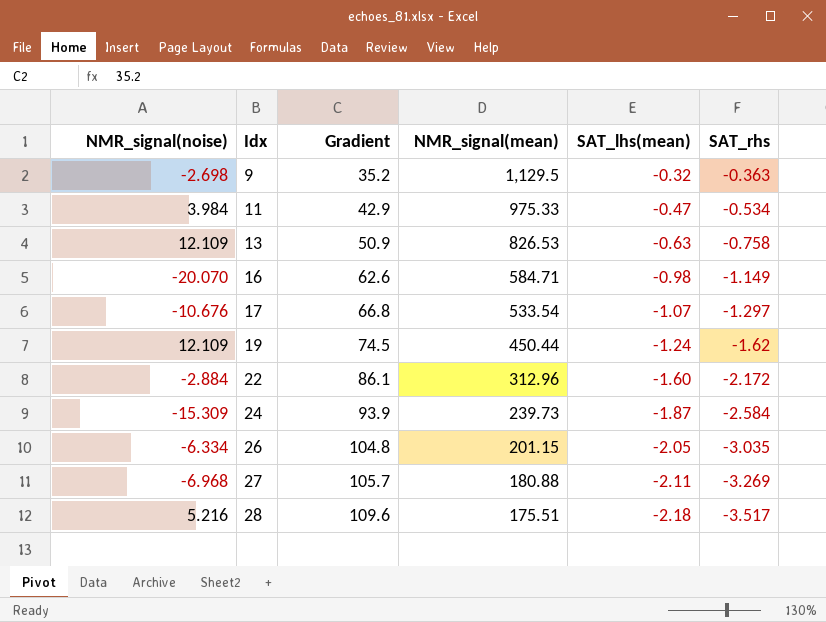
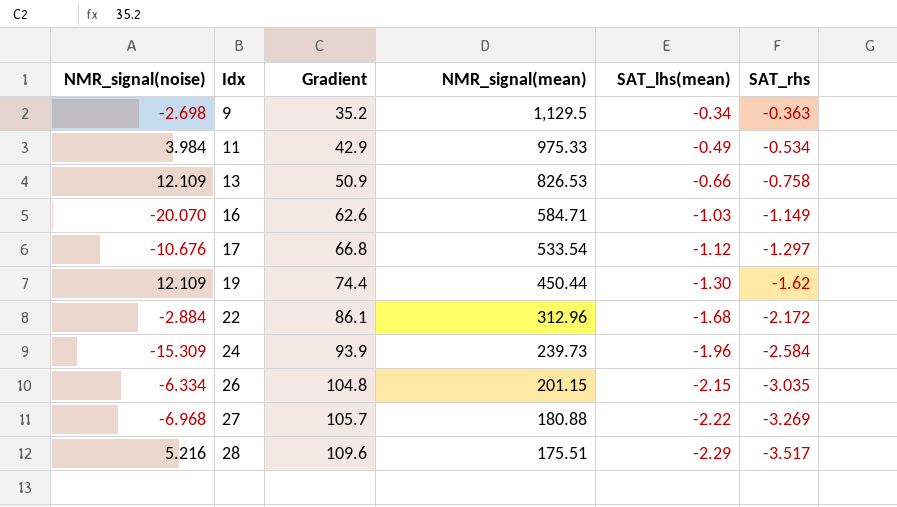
9 | SAT_lhs(mean): -0.32 -> -0.34
11 | SAT_lhs(mean): -0.47 -> -0.49
13 | SAT_lhs(mean): -0.63 -> -0.66
16 | SAT_lhs(mean): -0.98 -> -1.03
17 | SAT_lhs(mean): -1.07 -> -1.12
19 | Gradient: 74.5 -> 74.4
19 | SAT_lhs(mean): -1.24 -> -1.30
22 | SAT_lhs(mean): -1.60 -> -1.68
24 | SAT_lhs(mean): -1.87 -> -1.96
26 | SAT_lhs(mean): -2.05 -> -2.15
27 | SAT_lhs(mean): -2.11 -> -2.22
28 | SAT_lhs(mean): -2.18 -> -2.29

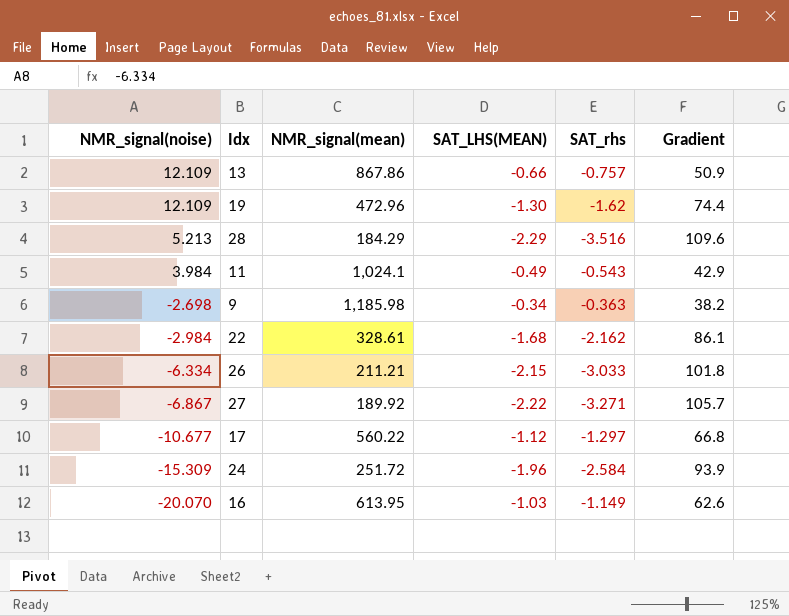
row order: Idx ascending -> NMR_signal(noise) descending
column name: SAT_lhs(mean) -> SAT_LHS(MEAN)
column Gradient | position: 3 -> 6
13 | NMR_signal(mean): 826.53 -> 867.86
13 | SAT_rhs: -0.758 -> -0.757
19 | NMR_signal(mean): 450.44 -> 472.96
28 | NMR_signal(noise): 5.216 -> 5.213
28 | NMR_signal(mean): 175.51 -> 184.29
28 | SAT_rhs: -3.517 -> -3.516
11 | NMR_signal(mean): 975.33 -> 1,024.1
11 | SAT_rhs: -0.534 -> -0.543
9 | NMR_signal(mean): 1,129.5 -> 1,185.98
9 | Gradient: 35.2 -> 38.2
22 | NMR_signal(noise): -2.884 -> -2.984
22 | NMR_signal(mean): 312.96 -> 328.61
22 | SAT_rhs: -2.172 -> -2.162
26 | NMR_signal(mean): 201.15 -> 211.21
26 | SAT_rhs: -3.035 -> -3.033
26 | Gradient: 104.8 -> 101.8
27 | NMR_signal(noise): -6.968 -> -6.867
27 | NMR_signal(mean): 180.88 -> 189.92
27 | SAT_rhs: -3.269 -> -3.271
17 | NMR_signal(noise): -10.676 -> -10.677
17 | NMR_signal(mean): 533.54 -> 560.22
24 | NMR_signal(mean): 239.73 -> 251.72
16 | NMR_signal(mean): 584.71 -> 613.95

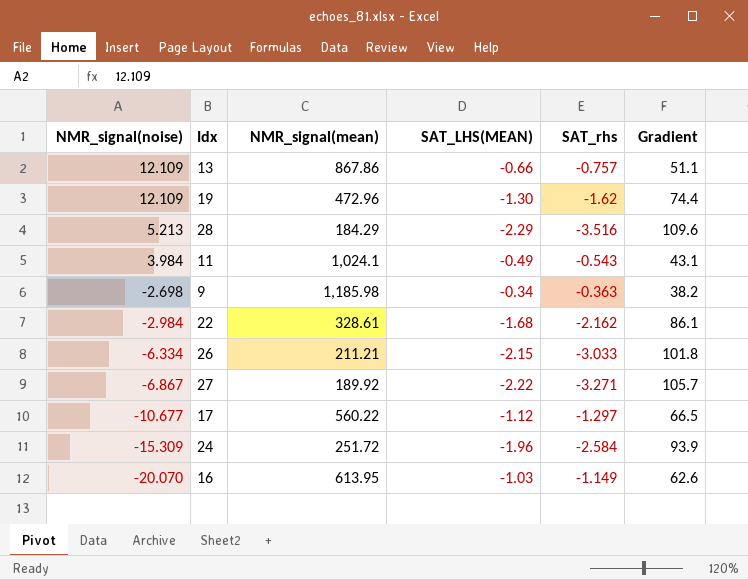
13 | Gradient: 50.9 -> 51.1
11 | Gradient: 42.9 -> 43.1
17 | Gradient: 66.8 -> 66.5

